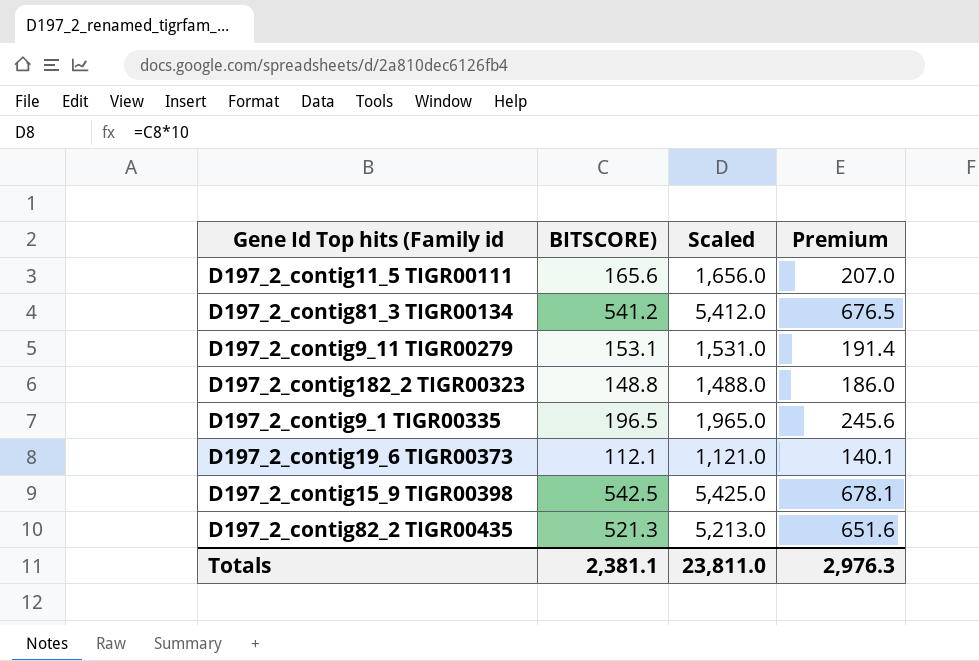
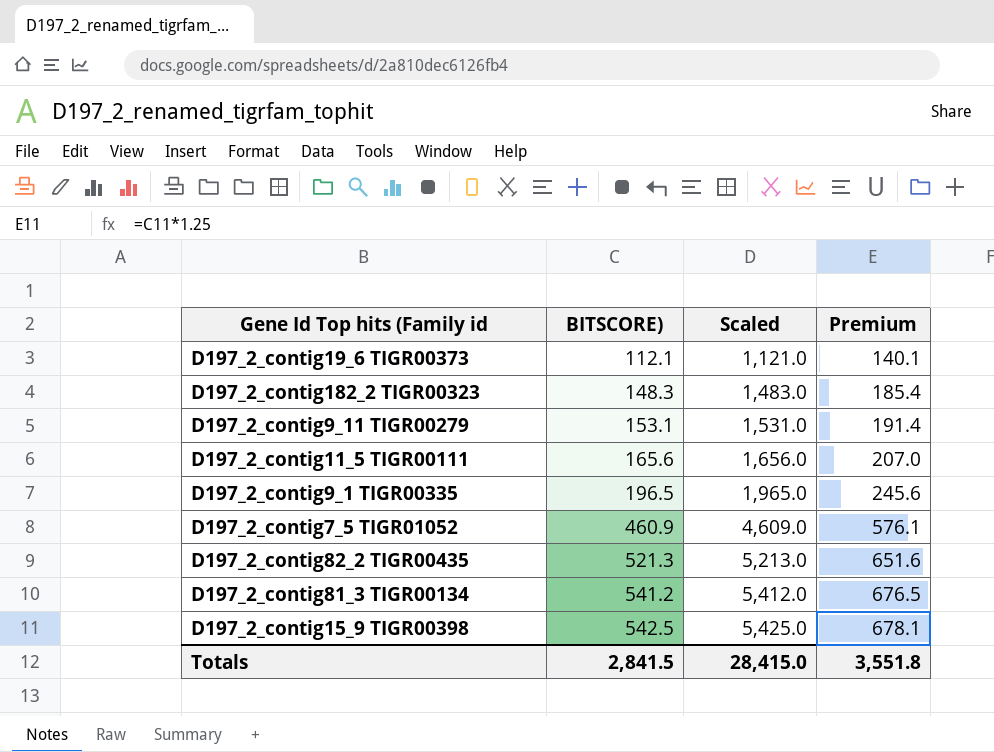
row order: none -> BITSCORE) ascending
D197_2_contig182_2 TIGR00323 | BITSCORE): 148.8 -> 148.3
D197_2_contig182_2 TIGR00323 | Scaled: 1,488.0 -> 1,483.0
D197_2_contig182_2 TIGR00323 | Premium: 186.0 -> 185.4
row D197_2_contig7_5 TIGR01052: none -> 460.9 | 4,609.0 | 576.1
Totals | BITSCORE): 2,381.1 -> 2,841.5
Totals | Scaled: 23,811.0 -> 28,415.0
Totals | Premium: 2,976.3 -> 3,551.8

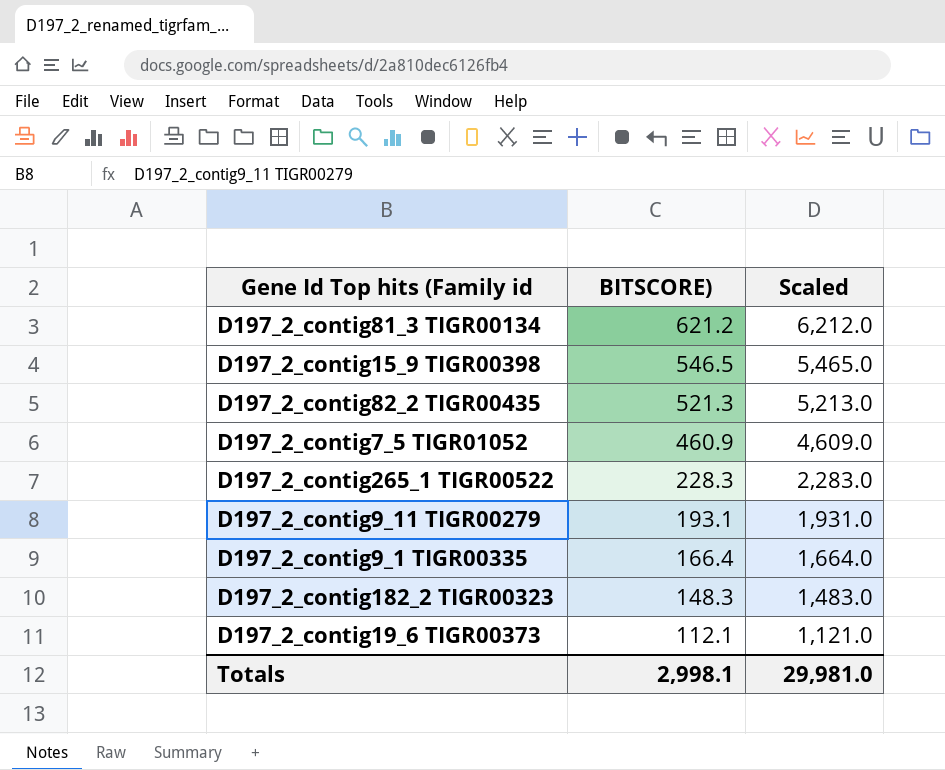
row order: BITSCORE) ascending -> BITSCORE) descending
column Premium | formula: [BITSCORE)] * 1.25 -> none
row D197_2_contig11_5 TIGR00111: 165.6 | 1,656.0 | 207.0 -> none
D197_2_contig81_3 TIGR00134 | BITSCORE): 541.2 -> 621.2
D197_2_contig81_3 TIGR00134 | Scaled: 5,412.0 -> 6,212.0
D197_2_contig15_9 TIGR00398 | BITSCORE): 542.5 -> 546.5
D197_2_contig15_9 TIGR00398 | Scaled: 5,425.0 -> 5,465.0
row D197_2_contig265_1 TIGR00522: none -> 228.3 | 2,283.0
D197_2_contig9_11 TIGR00279 | BITSCORE): 153.1 -> 193.1
D197_2_contig9_11 TIGR00279 | Scaled: 1,531.0 -> 1,931.0
D197_2_contig9_1 TIGR00335 | BITSCORE): 196.5 -> 166.4
D197_2_contig9_1 TIGR00335 | Scaled: 1,965.0 -> 1,664.0
Totals | BITSCORE): 2,841.5 -> 2,998.1
Totals | Scaled: 28,415.0 -> 29,981.0

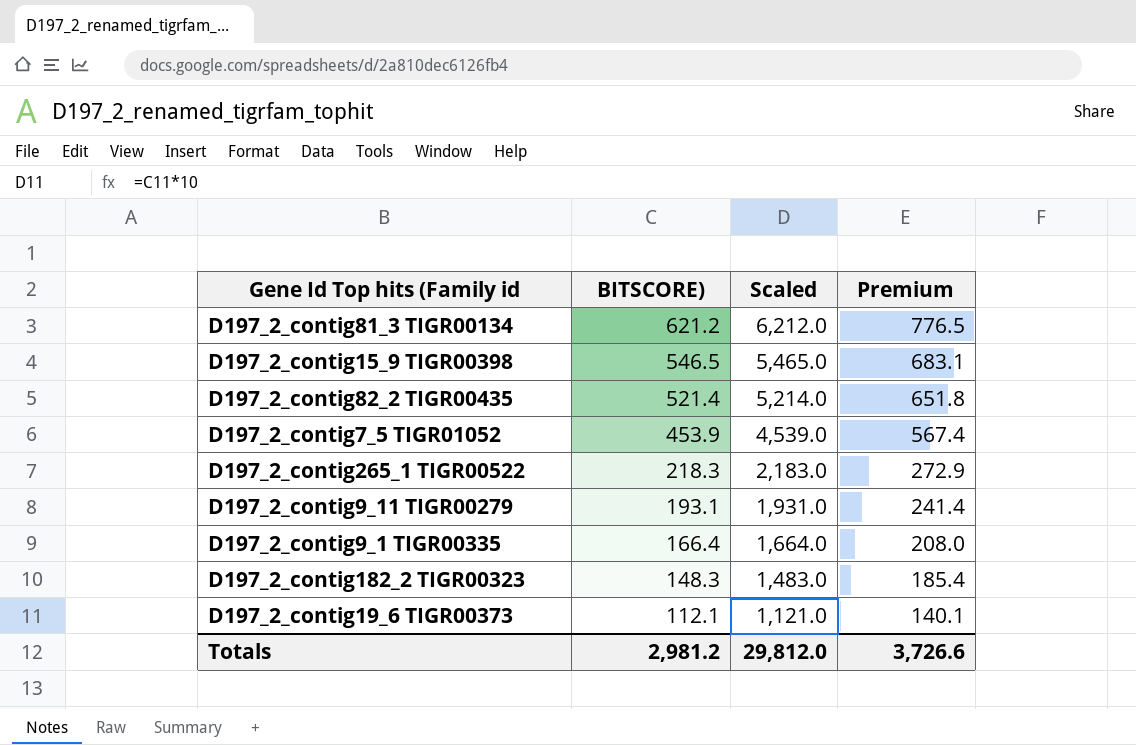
column Premium | formula: none -> [BITSCORE)] * 1.25
D197_2_contig82_2 TIGR00435 | BITSCORE): 521.3 -> 521.4
D197_2_contig82_2 TIGR00435 | Scaled: 5,213.0 -> 5,214.0
D197_2_contig7_5 TIGR01052 | BITSCORE): 460.9 -> 453.9
D197_2_contig7_5 TIGR01052 | Scaled: 4,609.0 -> 4,539.0
D197_2_contig265_1 TIGR00522 | BITSCORE): 228.3 -> 218.3
D197_2_contig265_1 TIGR00522 | Scaled: 2,283.0 -> 2,183.0
Totals | BITSCORE): 2,998.1 -> 2,981.2
Totals | Scaled: 29,981.0 -> 29,812.0

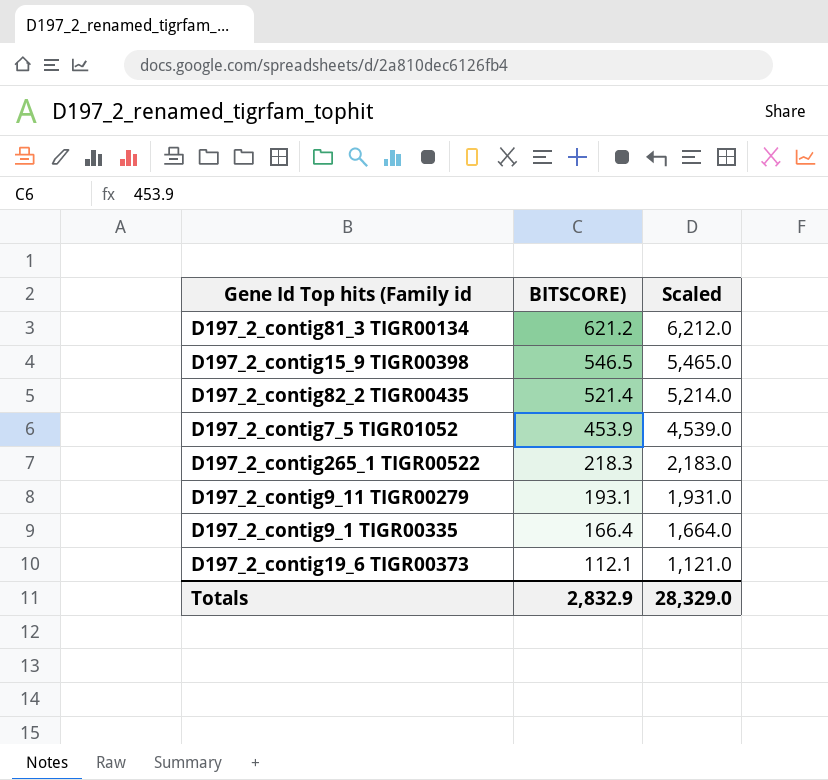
column Premium | formula: [BITSCORE)] * 1.25 -> none
row D197_2_contig182_2 TIGR00323: 148.3 | 1,483.0 | 185.4 -> none
Totals | BITSCORE): 2,981.2 -> 2,832.9
Totals | Scaled: 29,812.0 -> 28,329.0

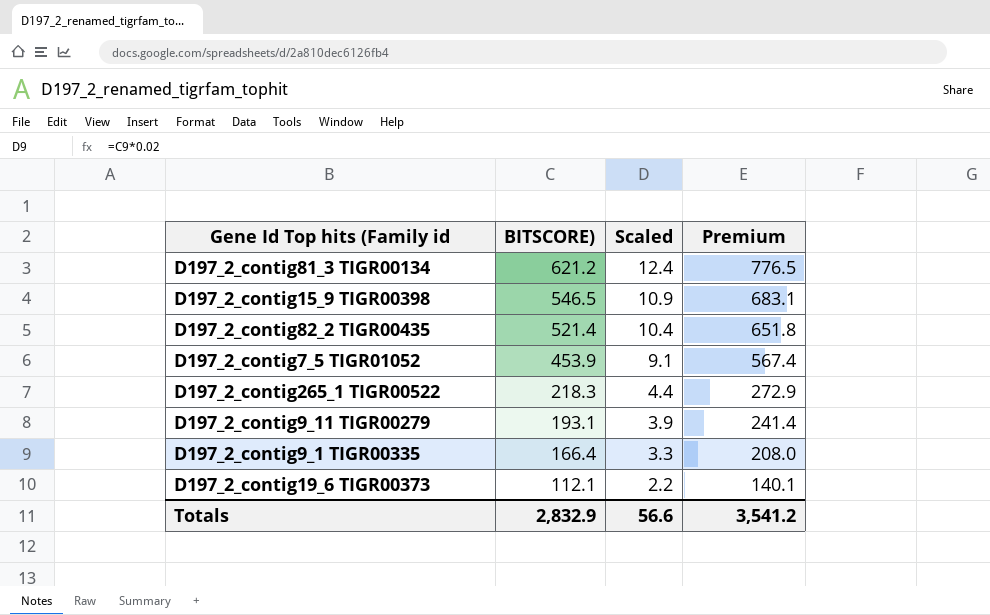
column Scaled | formula: [BITSCORE)] * 10 -> [BITSCORE)] * 0.02
column Premium | formula: none -> [BITSCORE)] * 1.25
Totals | Scaled: 28,329.0 -> 56.6

